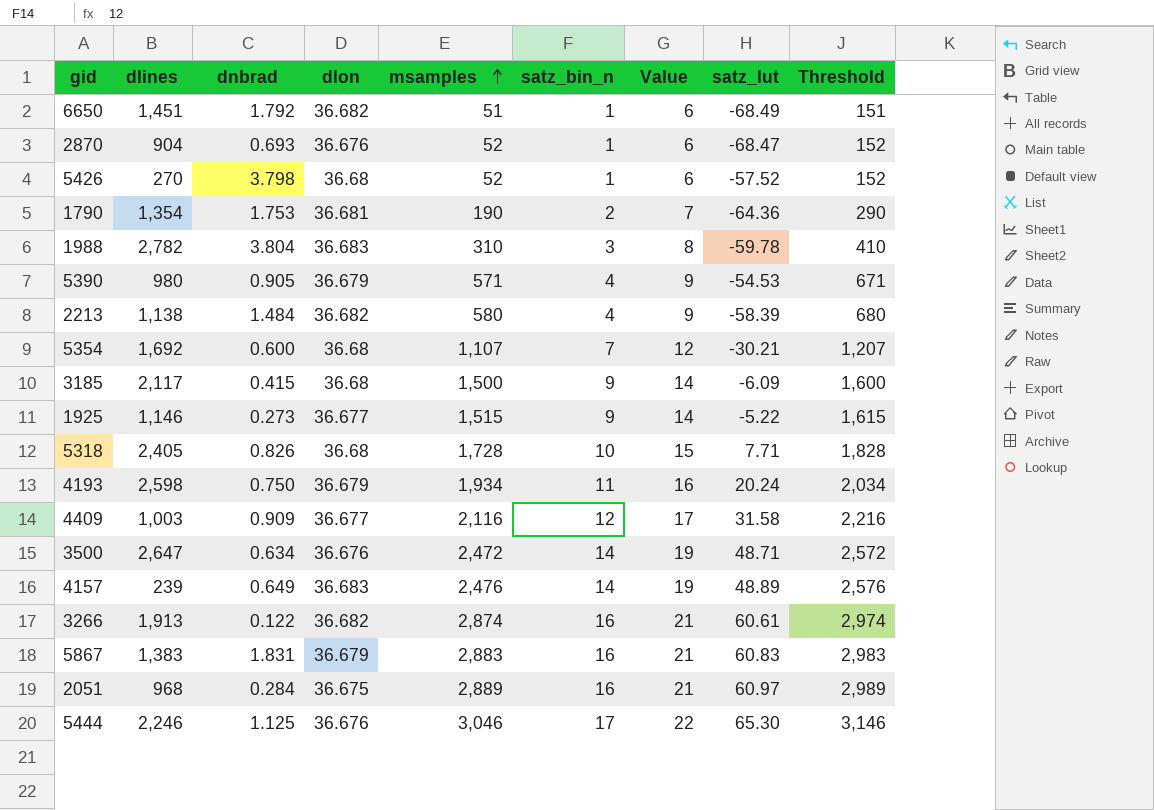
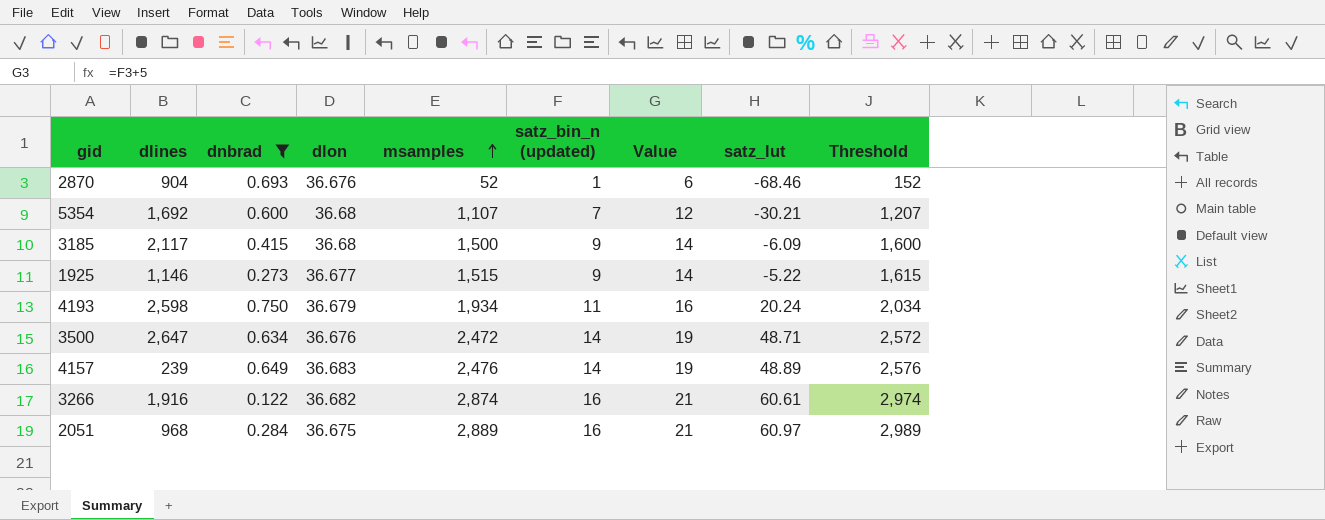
filter: none -> dnbrad <= 0.750
column name: satz_bin_n -> satz_bin_n (updated)
2870 | satz_lut: -68.47 -> -68.46
3266 | dlines: 1,913 -> 1,916

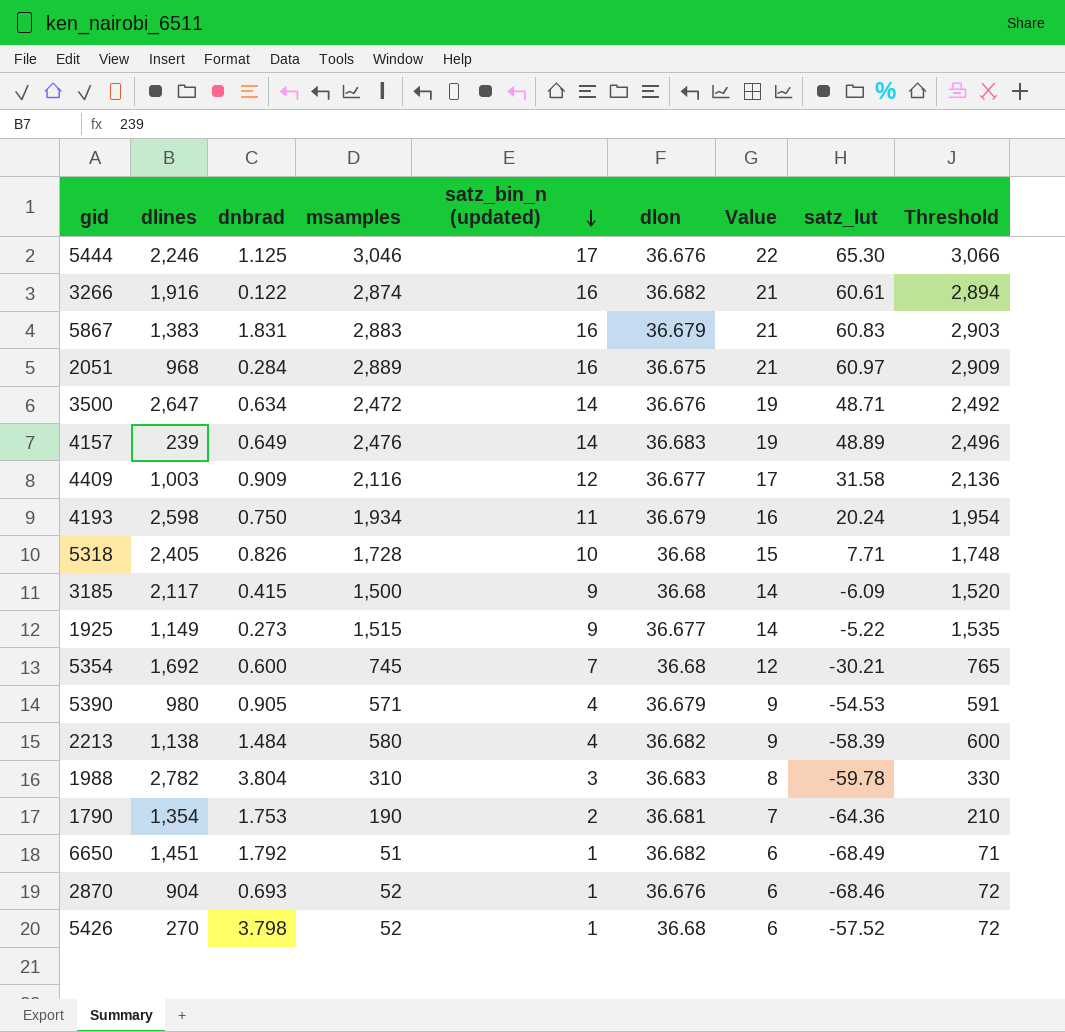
filter: dnbrad <= 0.750 -> none
row order: msamples ascending -> satz_bin_n (updated) descending
column dlon | position: 4 -> 6
column Threshold | formula: [msamples] + 100 -> [msamples] + 20
1925 | dlines: 1,146 -> 1,149
5354 | msamples: 1,107 -> 745

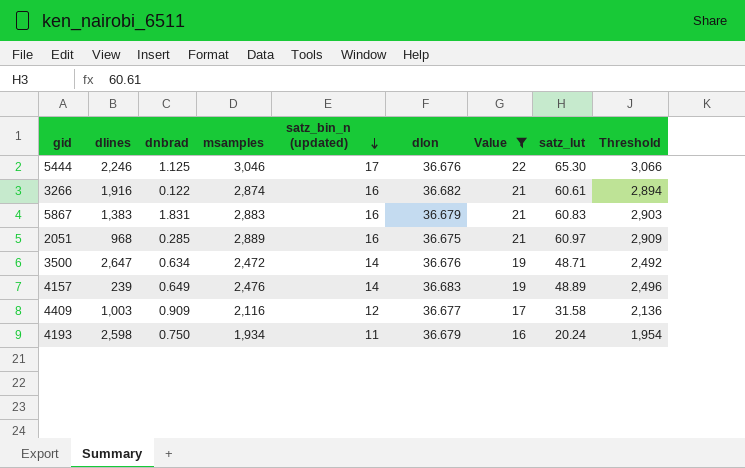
filter: none -> Value >= 16
2051 | dnbrad: 0.284 -> 0.285

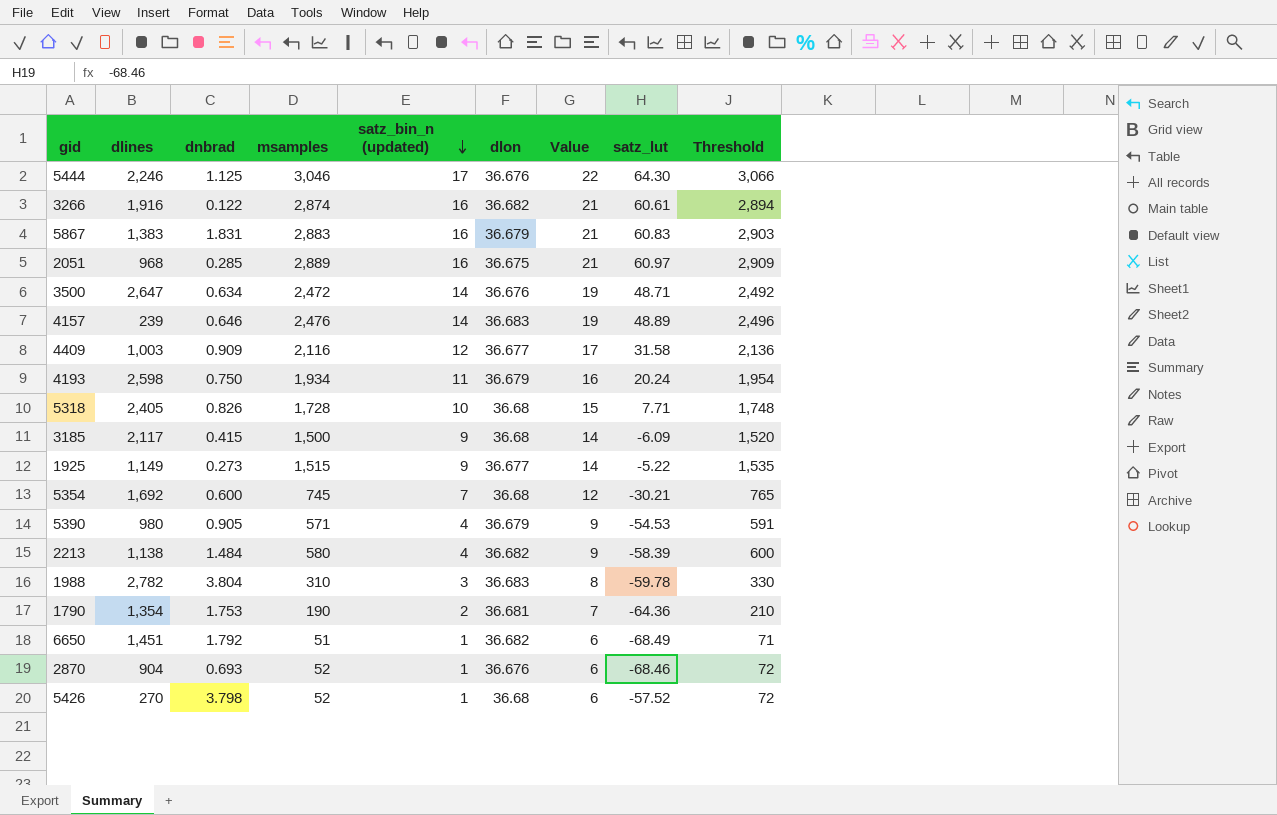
filter: Value >= 16 -> none
5444 | satz_lut: 65.30 -> 64.30
4157 | dnbrad: 0.649 -> 0.646

